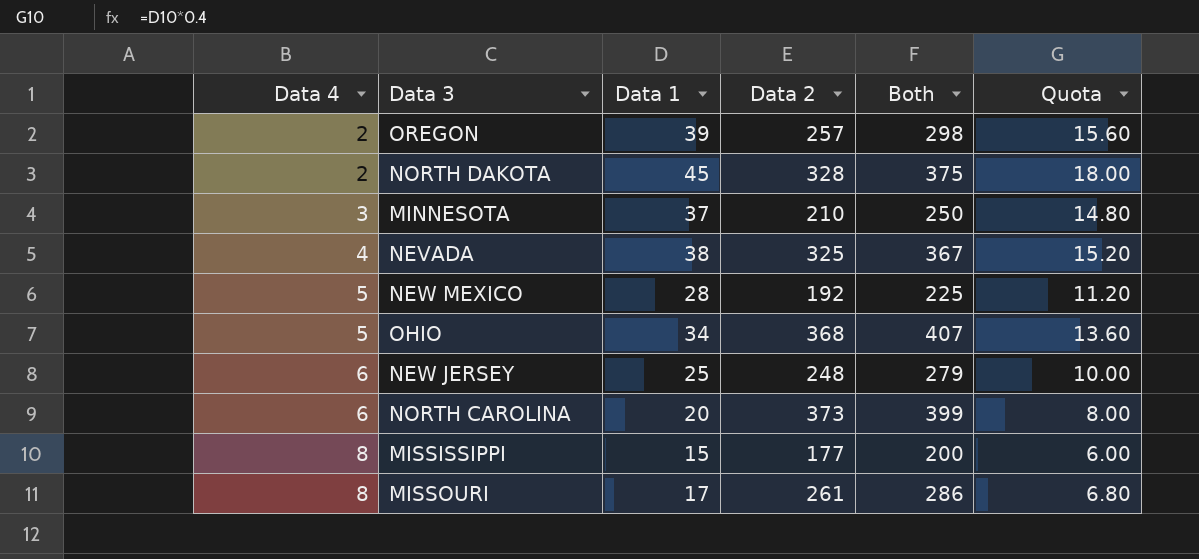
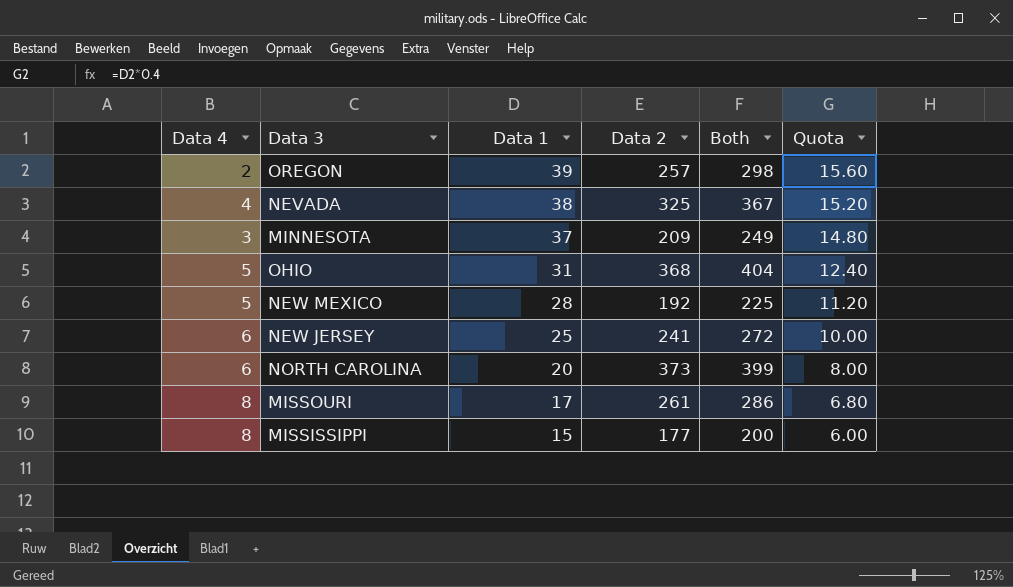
row order: Data 4 ascending -> Data 1 descending
row NORTH DAKOTA: 2 | 45 | 328 | 375 | 18.00 -> none
MINNESOTA | Data 2: 210 -> 209
MINNESOTA | Both: 250 -> 249
OHIO | Data 1: 34 -> 31
OHIO | Both: 407 -> 404
OHIO | Quota: 13.60 -> 12.40
NEW JERSEY | Data 2: 248 -> 241
NEW JERSEY | Both: 279 -> 272

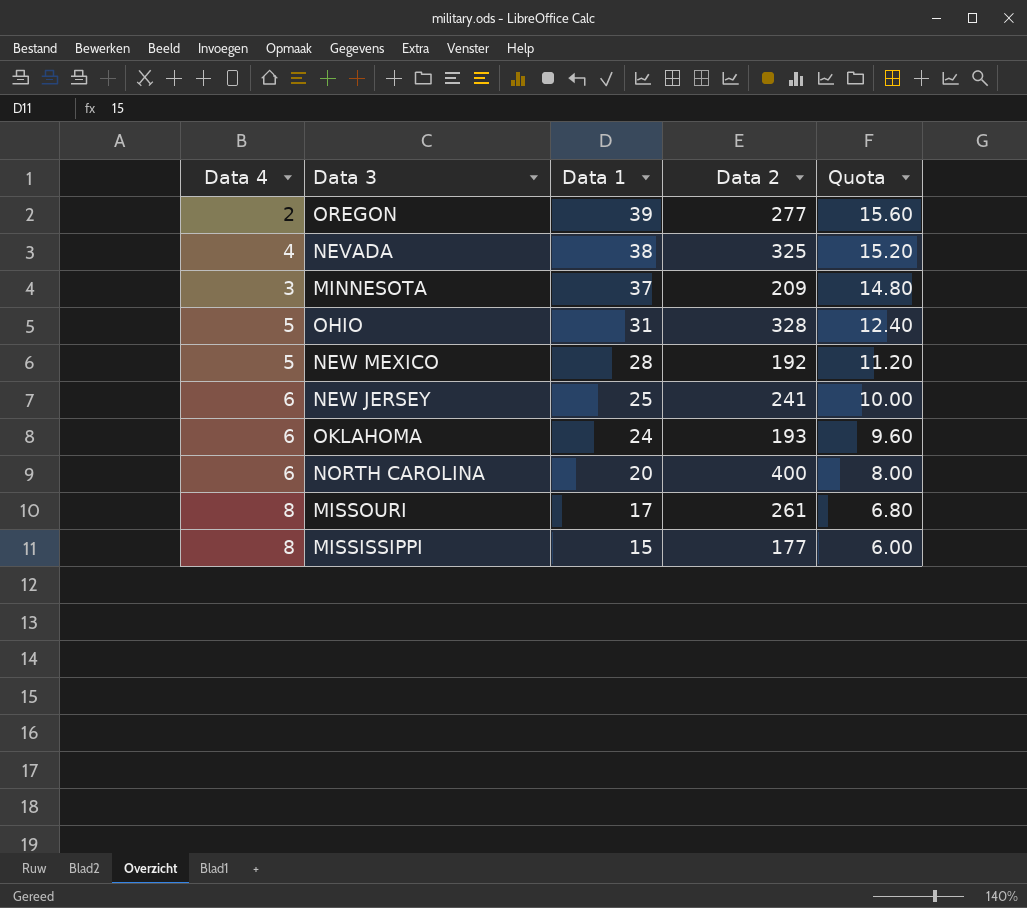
column Both | formula: [Data 4] + [Data 1] + [Data 2] -> none
OREGON | Data 2: 257 -> 277
OHIO | Data 2: 368 -> 328
row OKLAHOMA: none -> 6 | 24 | 193 | 9.60
NORTH CAROLINA | Data 2: 373 -> 400

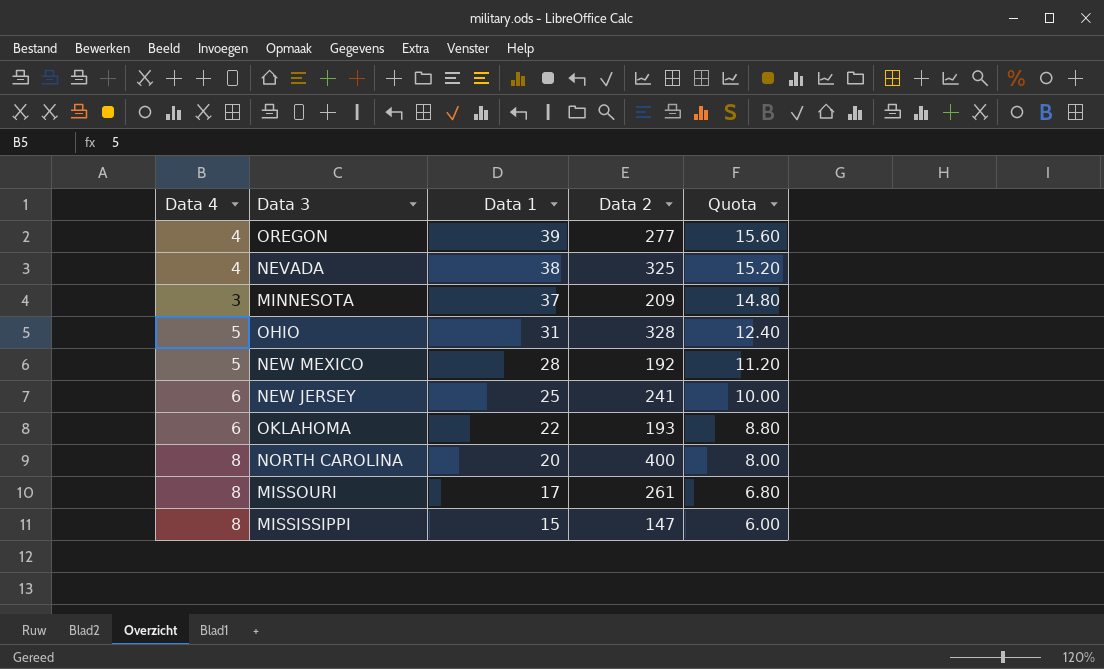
OREGON | Data 4: 2 -> 4
OKLAHOMA | Data 1: 24 -> 22
OKLAHOMA | Quota: 9.60 -> 8.80
NORTH CAROLINA | Data 4: 6 -> 8
MISSISSIPPI | Data 2: 177 -> 147

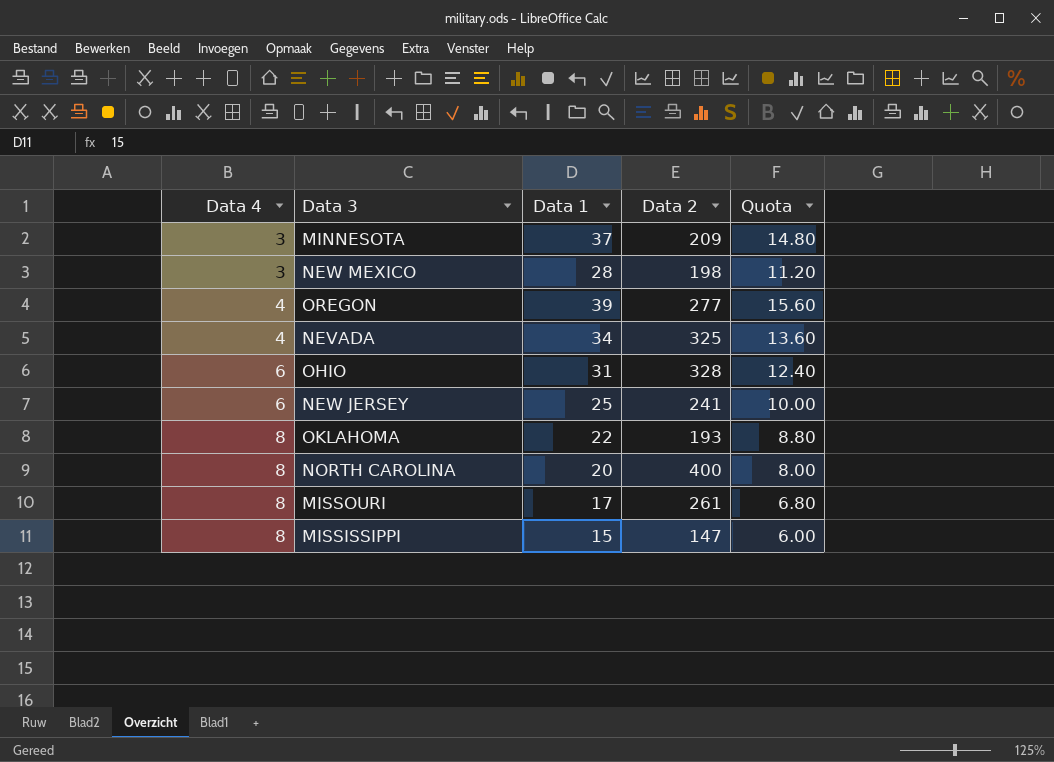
row order: Data 1 descending -> Data 4 ascending
NEW MEXICO | Data 4: 5 -> 3
NEW MEXICO | Data 2: 192 -> 198
NEVADA | Data 1: 38 -> 34
NEVADA | Quota: 15.20 -> 13.60
OHIO | Data 4: 5 -> 6
OKLAHOMA | Data 4: 6 -> 8

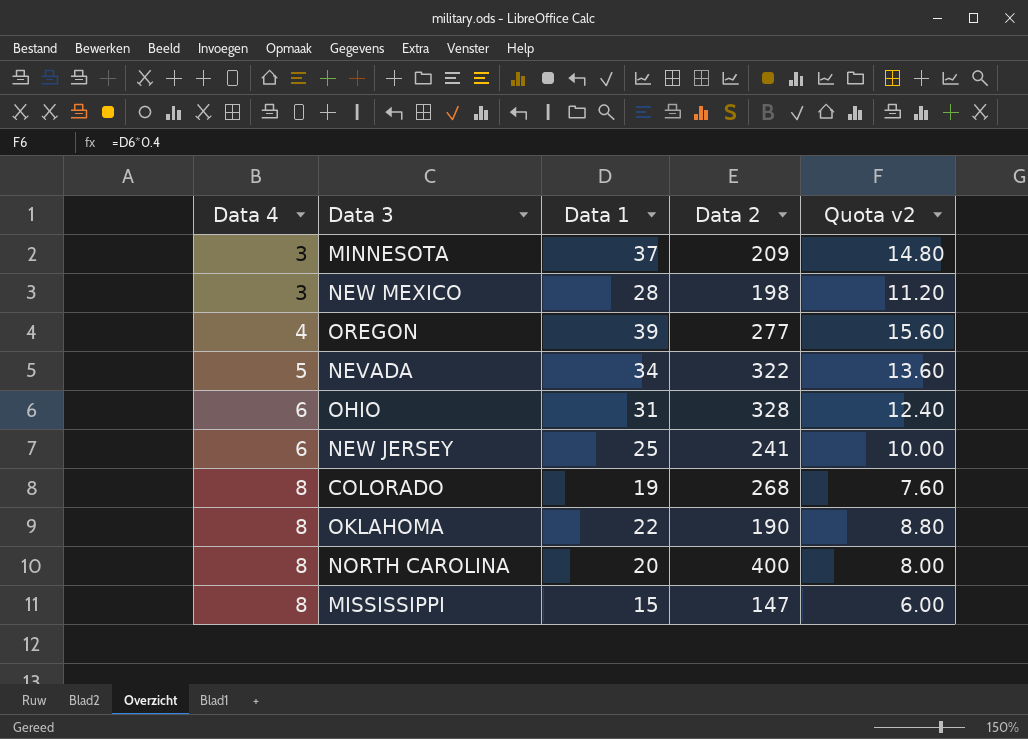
column name: Quota -> Quota v2
row MISSOURI: 8 | 17 | 261 | 6.80 -> none
NEVADA | Data 4: 4 -> 5
NEVADA | Data 2: 325 -> 322
row COLORADO: none -> 8 | 19 | 268 | 7.60
OKLAHOMA | Data 2: 193 -> 190

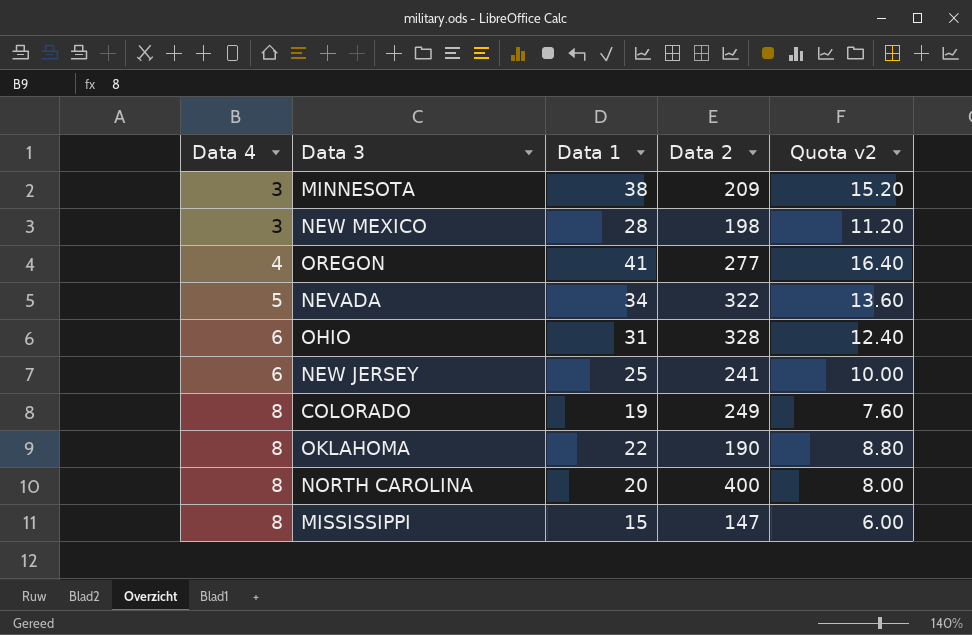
MINNESOTA | Data 1: 37 -> 38
MINNESOTA | Quota v2: 14.80 -> 15.20
OREGON | Data 1: 39 -> 41
OREGON | Quota v2: 15.60 -> 16.40
COLORADO | Data 2: 268 -> 249

